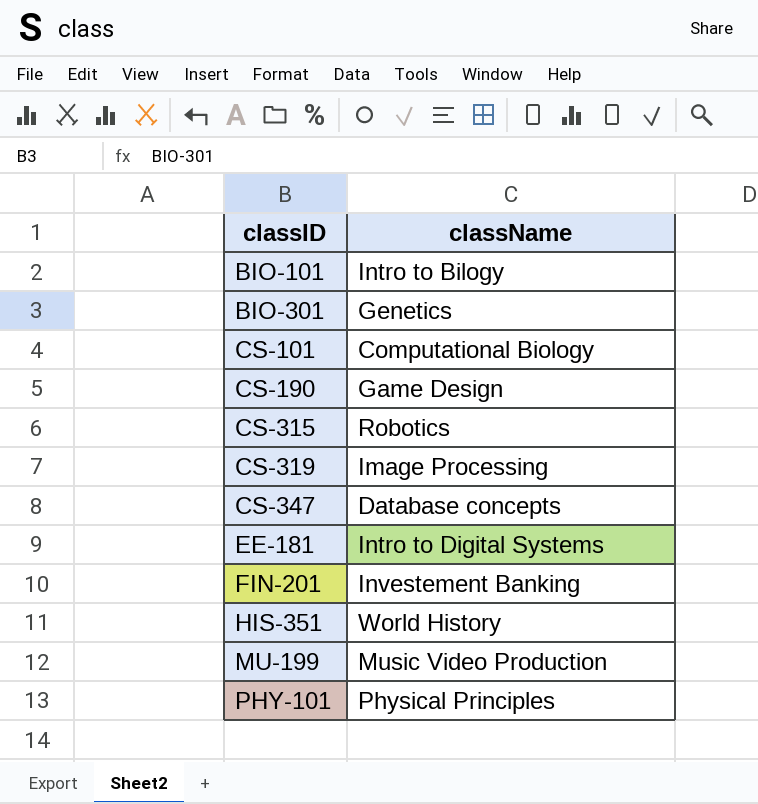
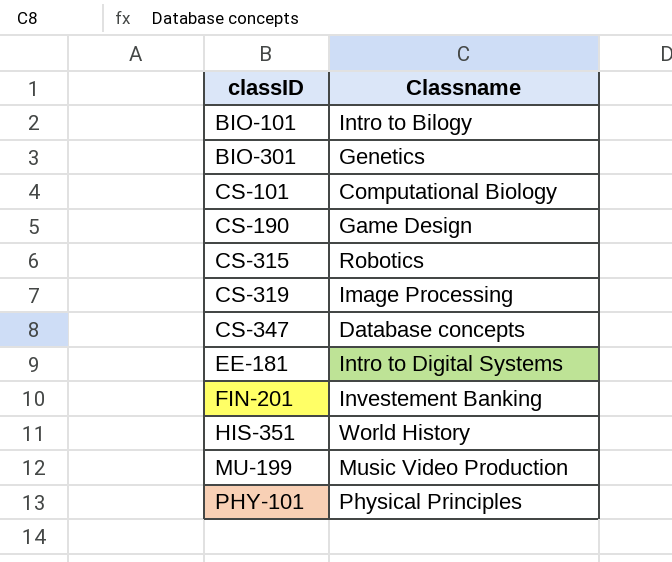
column name: className -> Classname

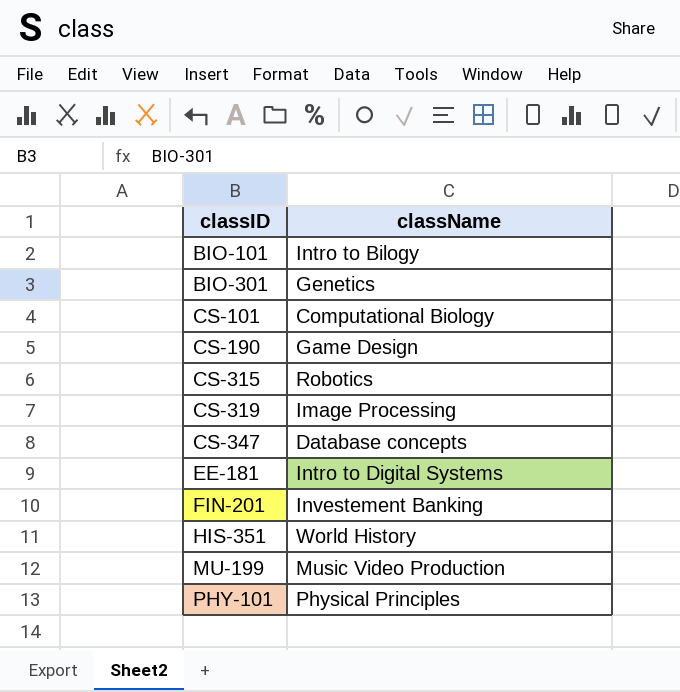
column name: Classname -> className

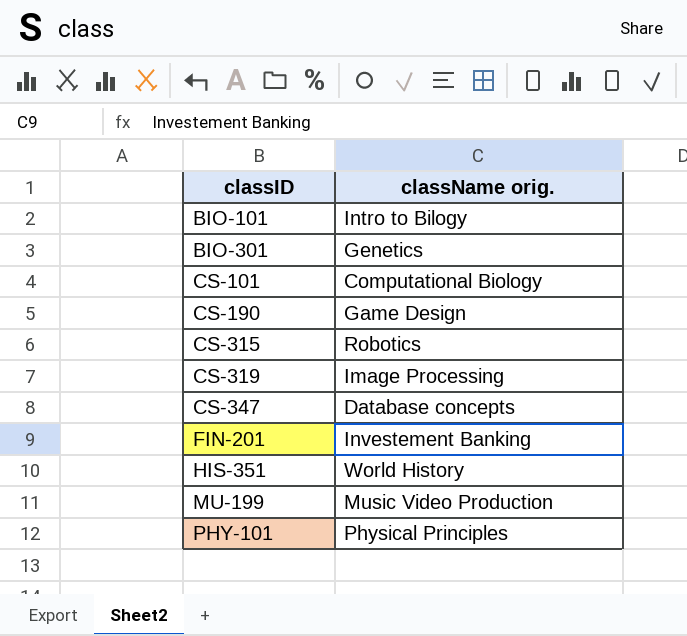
column name: className -> className orig.
row EE-181: Intro to Digital Systems -> none

